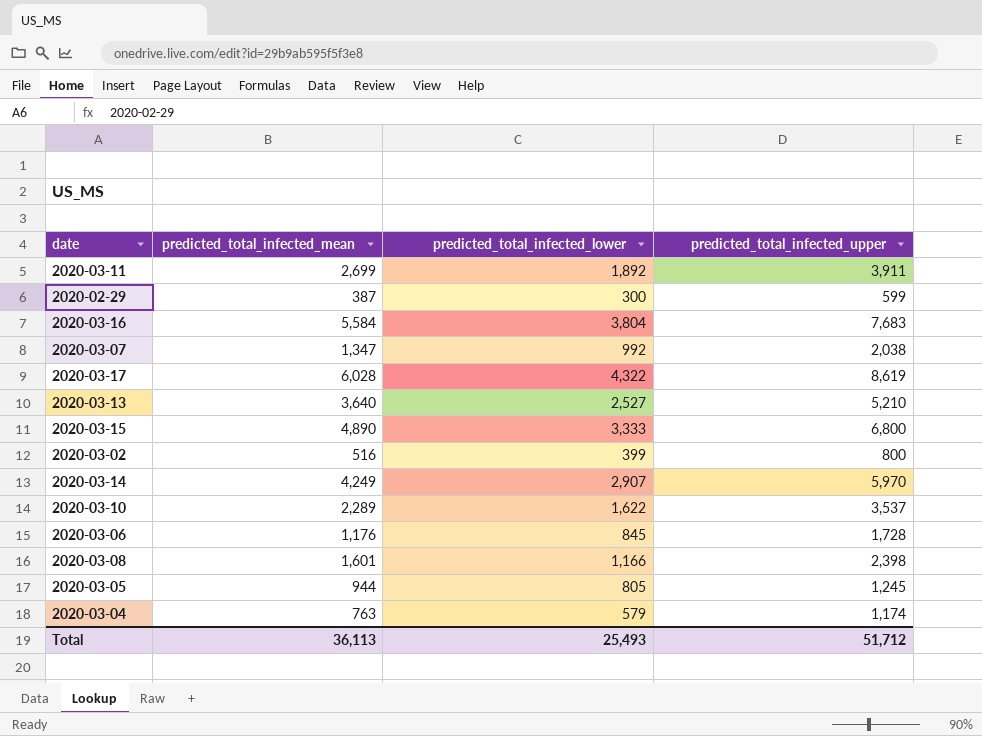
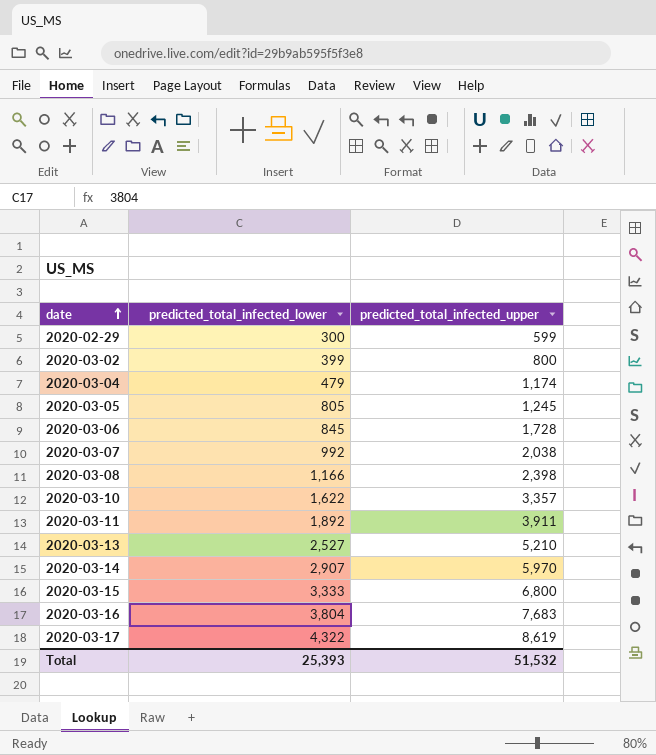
row order: none -> date ascending
column predicted_total_infected_mean | position: 2 -> none
2020-03-04 | predicted_total_infected_lower: 579 -> 479
2020-03-10 | predicted_total_infected_upper: 3,537 -> 3,357
Total | predicted_total_infected_lower: 25,493 -> 25,393
Total | predicted_total_infected_upper: 51,712 -> 51,532

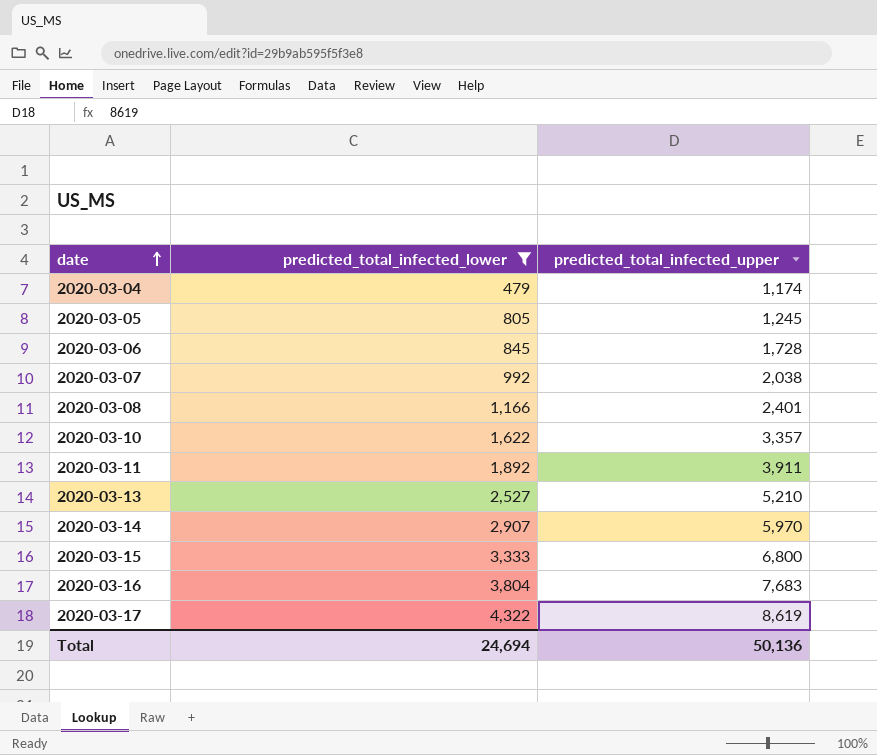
filter: none -> predicted_total_infected_lower >= 479
2020-03-08 | predicted_total_infected_upper: 2,398 -> 2,401
Total | predicted_total_infected_lower: 25,393 -> 24,694
Total | predicted_total_infected_upper: 51,532 -> 50,136

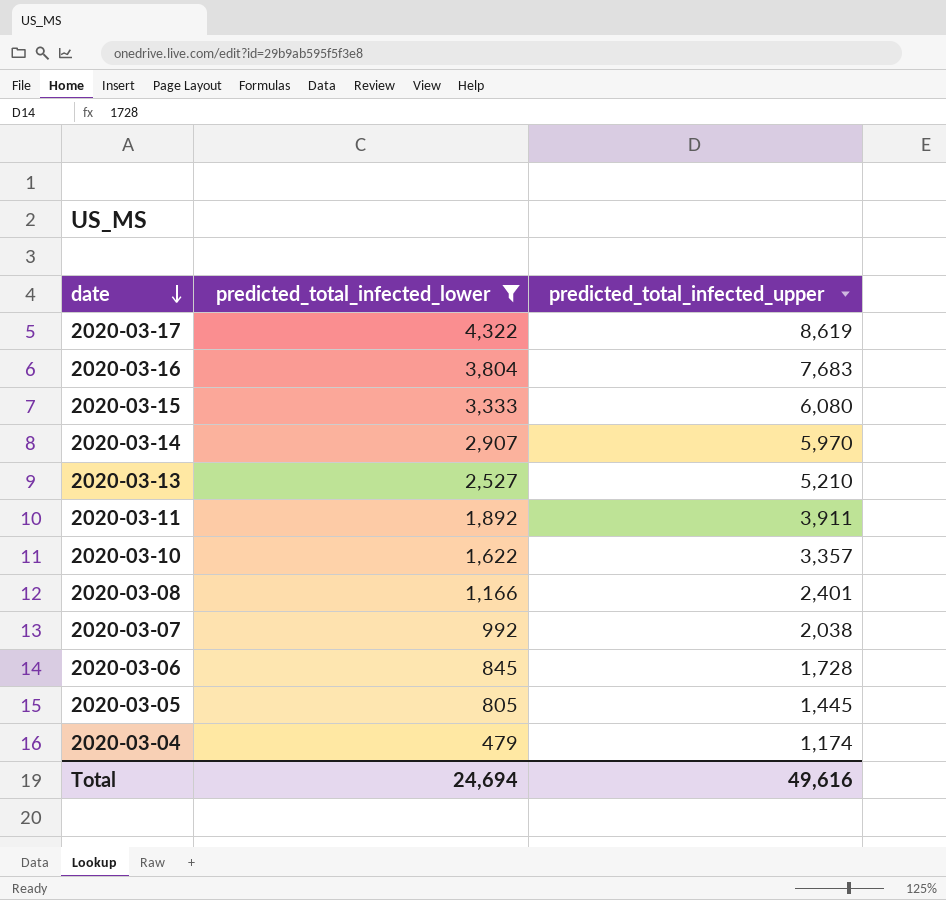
row order: date ascending -> date descending
2020-03-15 | predicted_total_infected_upper: 6,800 -> 6,080
2020-03-05 | predicted_total_infected_upper: 1,245 -> 1,445
Total | predicted_total_infected_upper: 50,136 -> 49,616

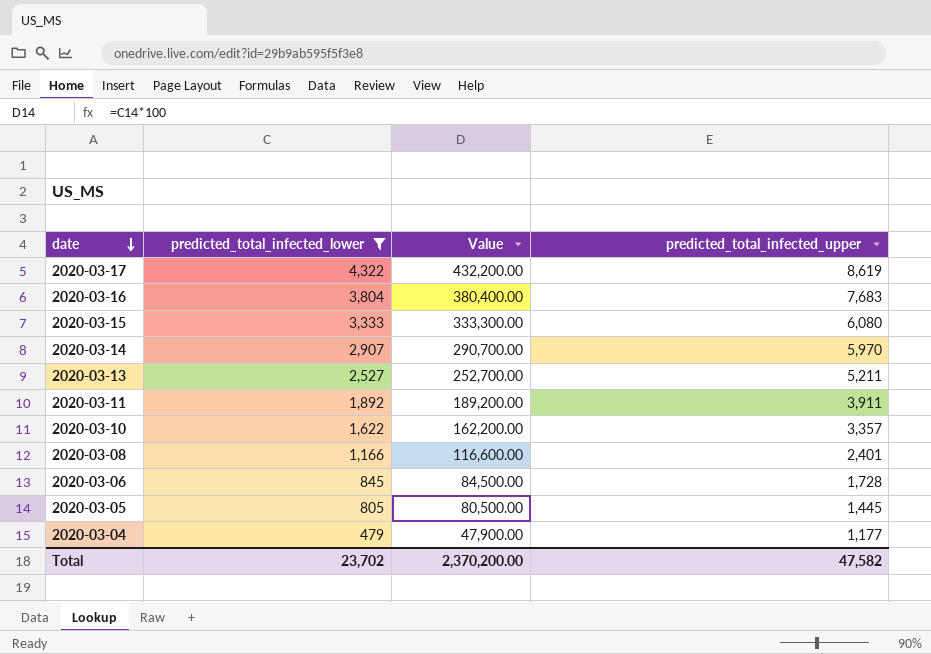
column Value | formula: none -> [predicted_total_infected_lower] * 100
row 2020-03-07: 992 | 2,038 -> none
2020-03-13 | predicted_total_infected_upper: 5,210 -> 5,211
2020-03-04 | predicted_total_infected_upper: 1,174 -> 1,177
Total | predicted_total_infected_lower: 24,694 -> 23,702
Total | predicted_total_infected_upper: 49,616 -> 47,582

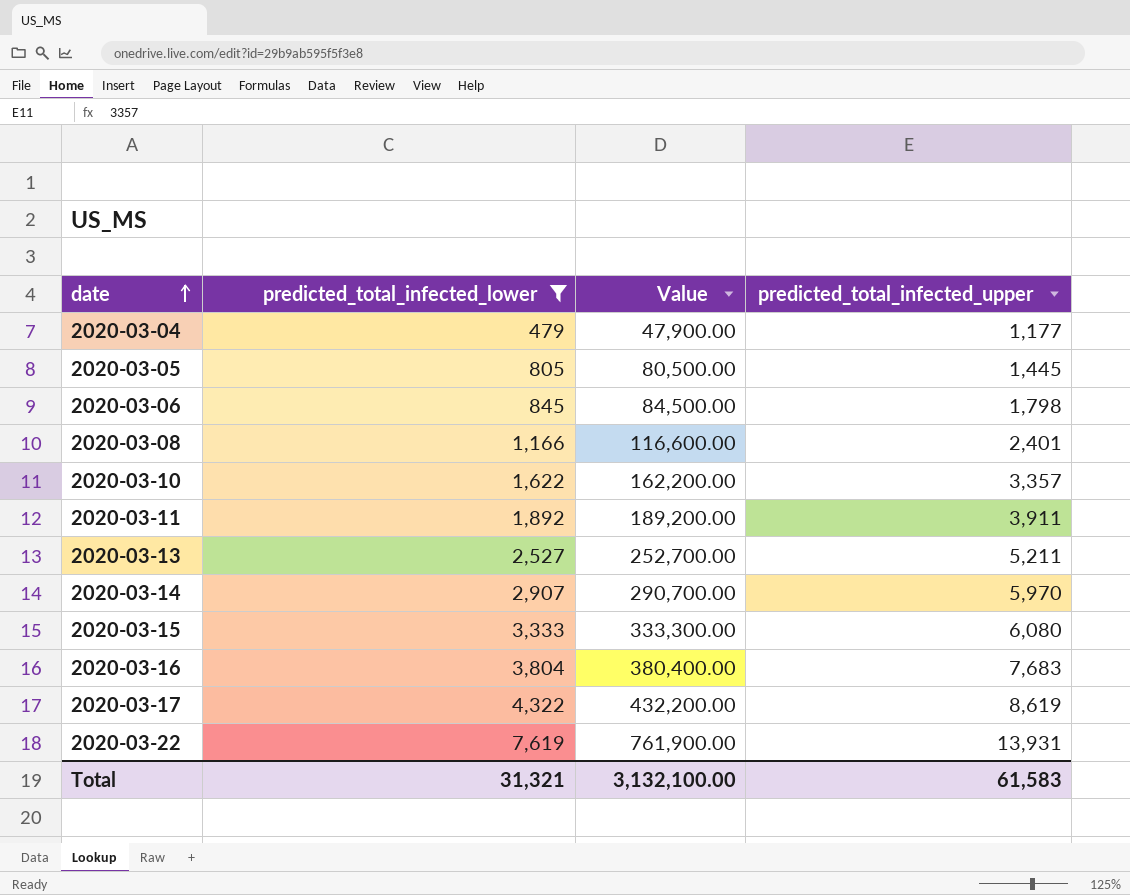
row order: date descending -> date ascending
2020-03-06 | predicted_total_infected_upper: 1,728 -> 1,798
row 2020-03-22: none -> 7,619 | 761,900.00 | 13,931
Total | predicted_total_infected_lower: 23,702 -> 31,321
Total | Value: 2,370,200.00 -> 3,132,100.00
Total | predicted_total_infected_upper: 47,582 -> 61,583

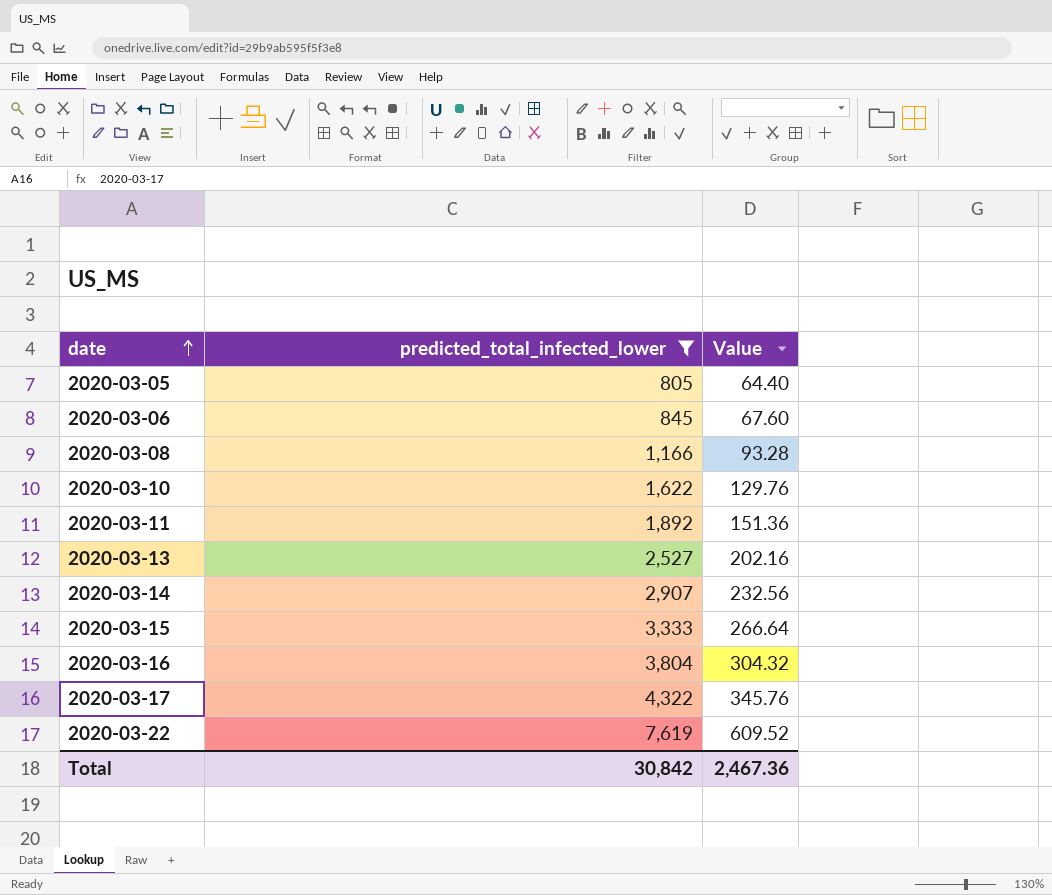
column predicted_total_infected_upper | position: 4 -> none
column Value | formula: [predicted_total_infected_lower] * 100 -> [predicted_total_infected_lower] * 0.08
row 2020-03-04: 479 | 47,900.00 | 1,177 -> none
Total | predicted_total_infected_lower: 31,321 -> 30,842
Total | Value: 3,132,100.00 -> 2,467.36

